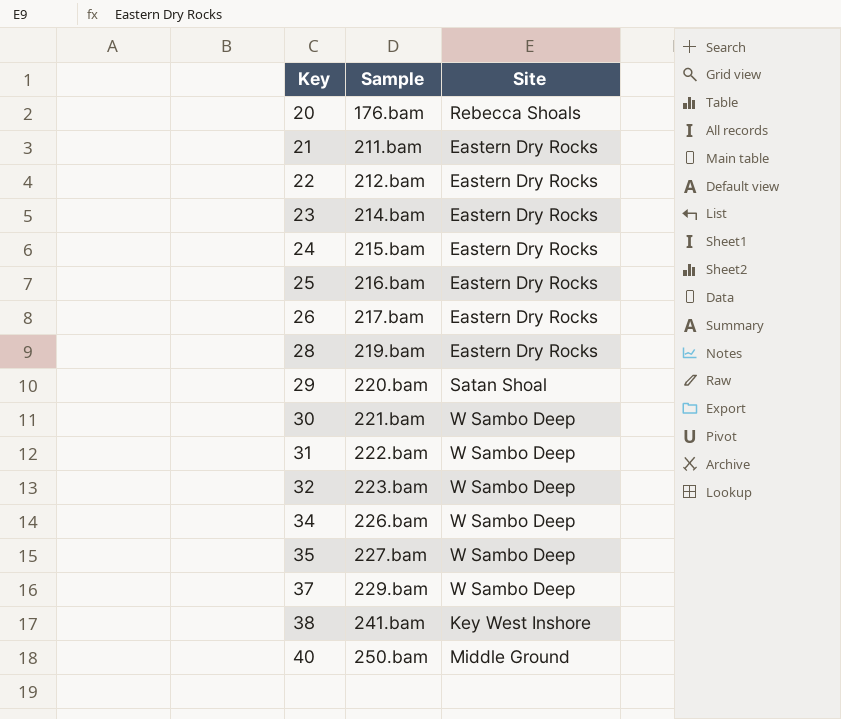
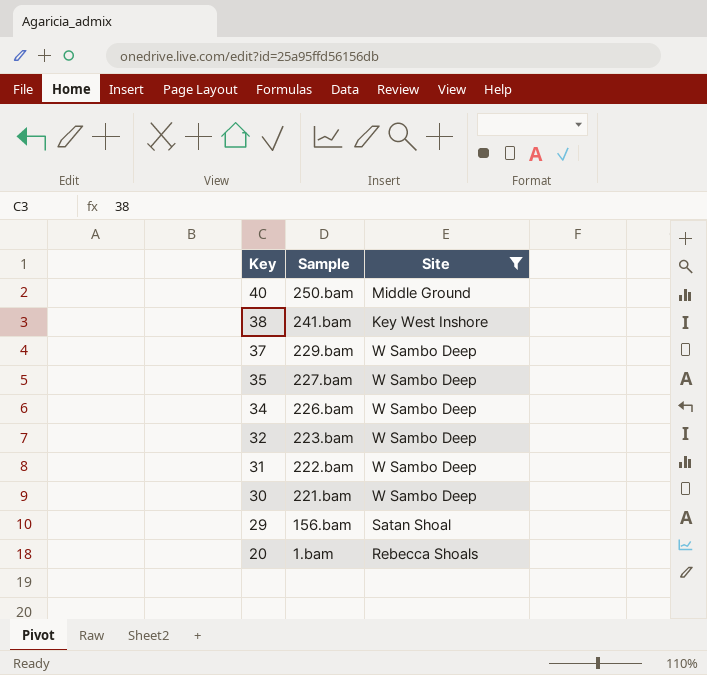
filter: none -> Site != Eastern Dry Rocks
row order: Key ascending -> Key descending
29 | Sample: 220.bam -> 156.bam
20 | Sample: 176.bam -> 1.bam

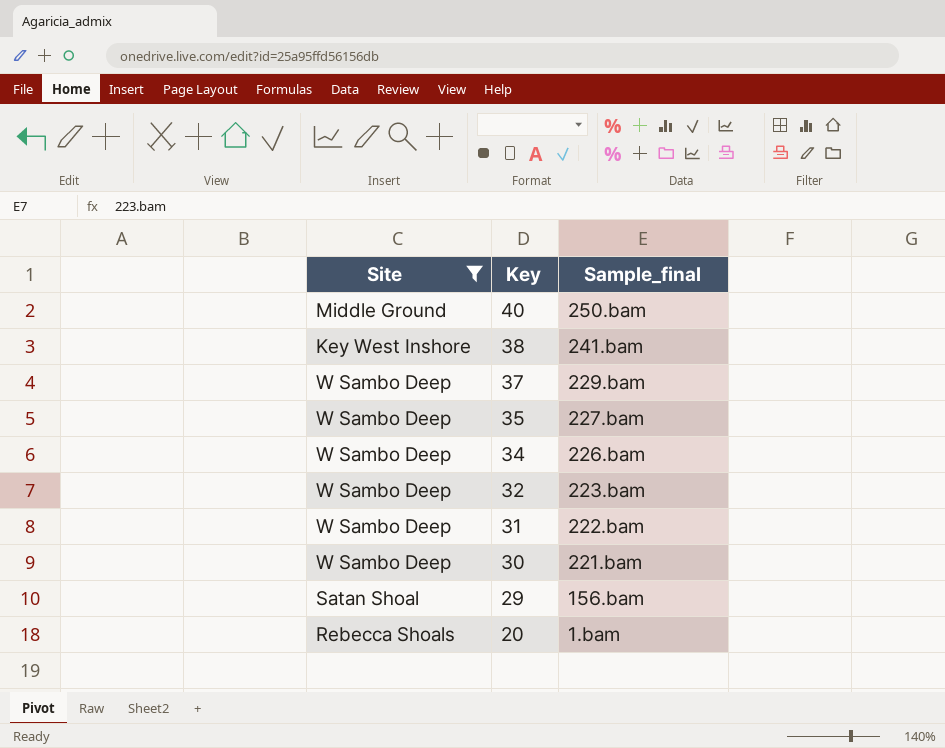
column Site | position: 3 -> 1
column name: Sample -> Sample_final

